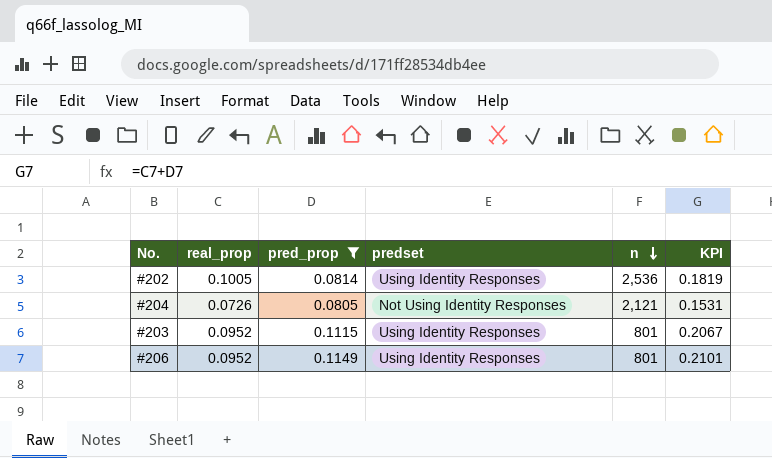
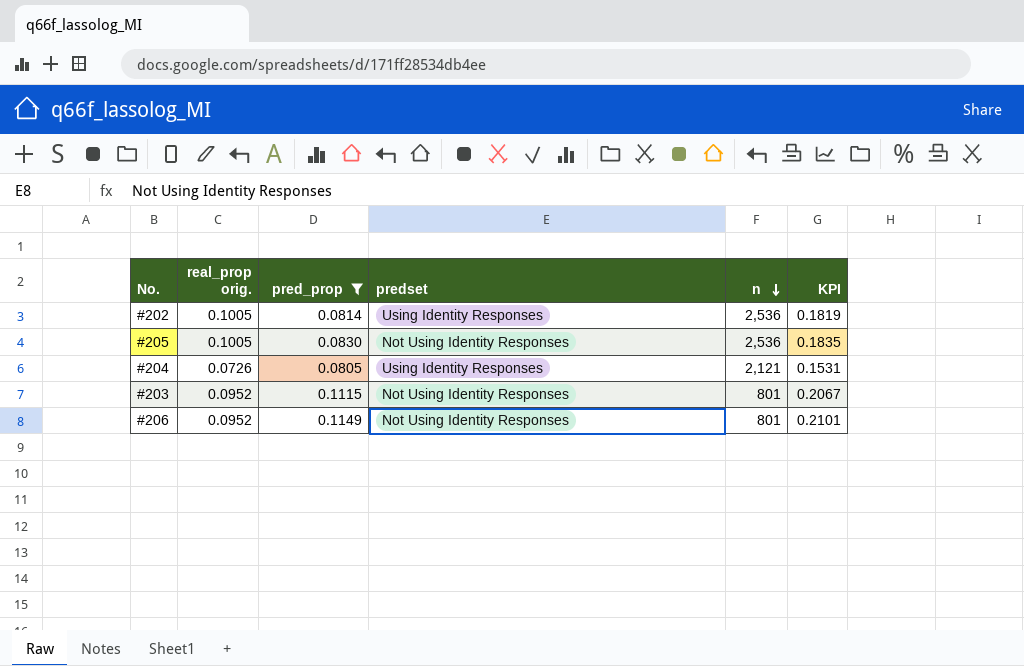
column name: real_prop -> real_prop orig.
row #205: none -> 0.1005 | 0.0830 | Not Using Identity Responses | 2,536 | 0.1835
#204 | predset: Not Using Identity Responses -> Using Identity Responses
#203 | predset: Using Identity Responses -> Not Using Identity Responses
#206 | predset: Using Identity Responses -> Not Using Identity Responses

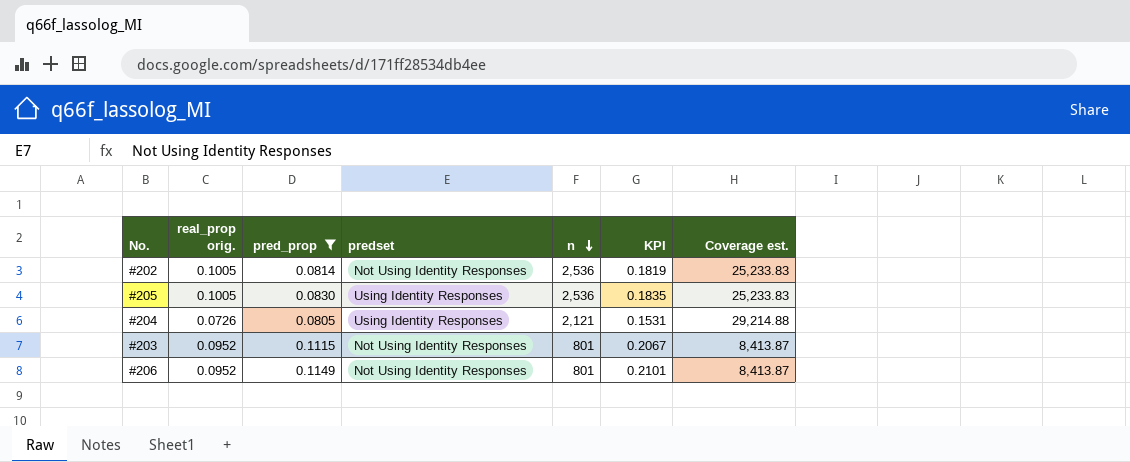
column Coverage est. | formula: none -> [n] / [real_prop orig.]
#202 | predset: Using Identity Responses -> Not Using Identity Responses
#205 | predset: Not Using Identity Responses -> Using Identity Responses

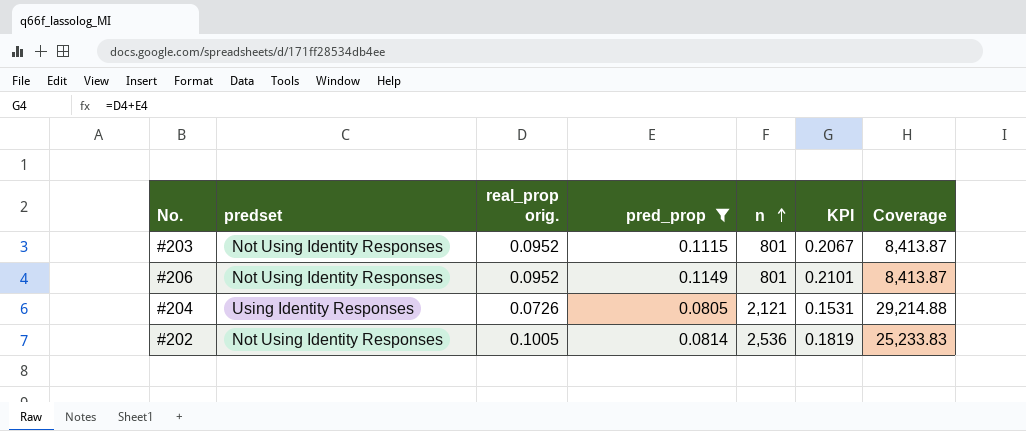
row order: n descending -> n ascending
column predset | position: 4 -> 2
column name: Coverage est. -> Coverage
row #205: 0.1005 | 0.0830 | Using Identity Responses | 2,536 | 0.1835 | 25,233.83 -> none

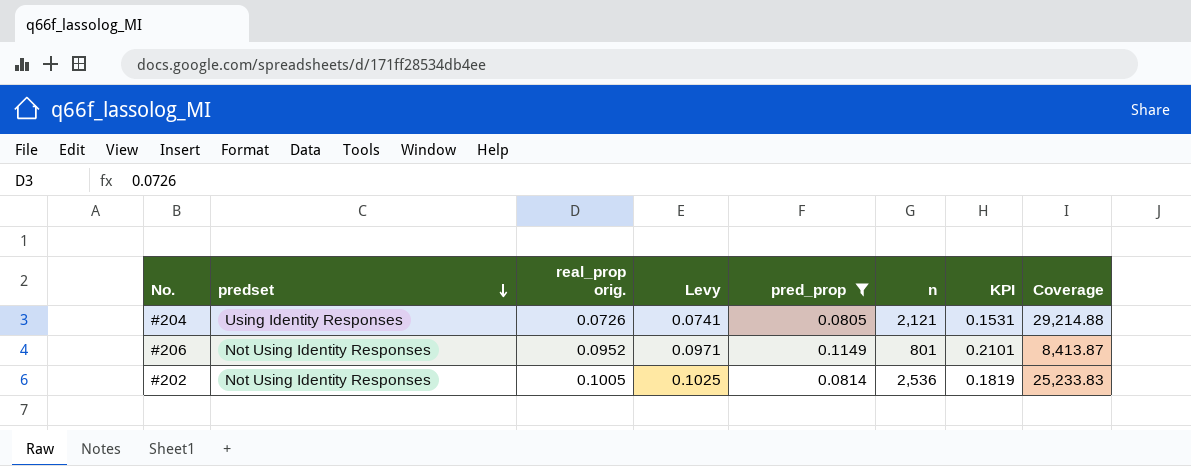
row order: n ascending -> predset descending
column Levy | formula: none -> [real_prop orig.] * 1.02
row #203: Not Using Identity Responses | 0.0952 | 0.1115 | 801 | 0.2067 | 8,413.87 -> none

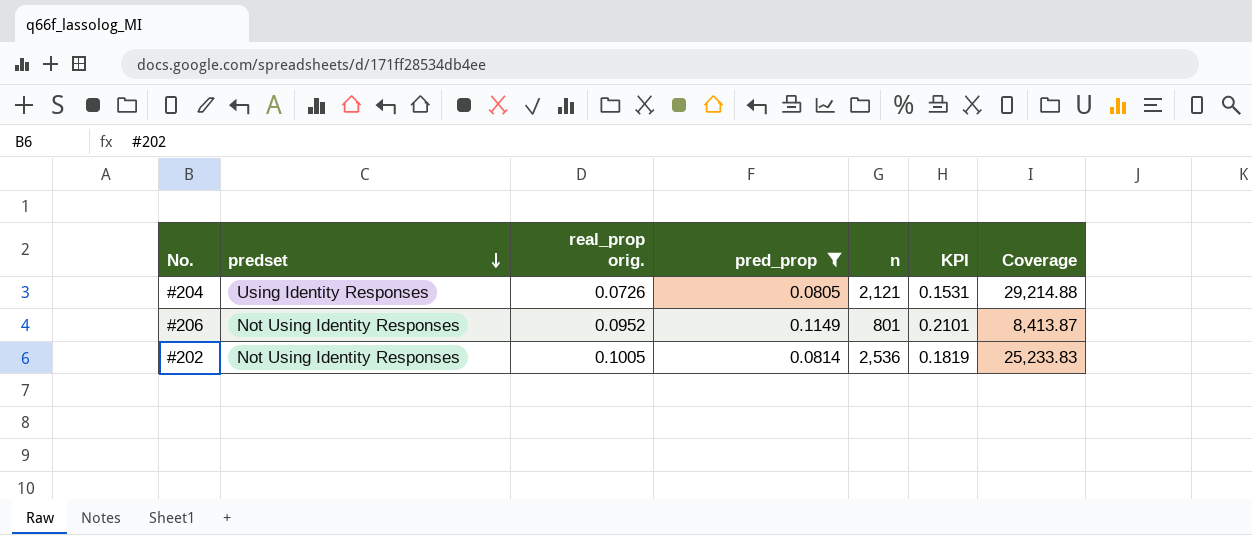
column Levy | formula: [real_prop orig.] * 1.02 -> none

